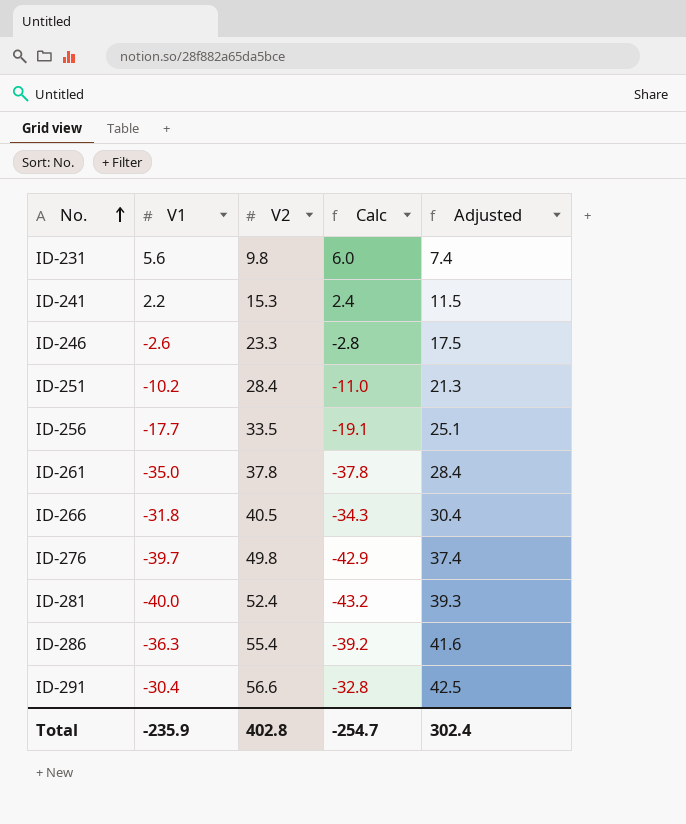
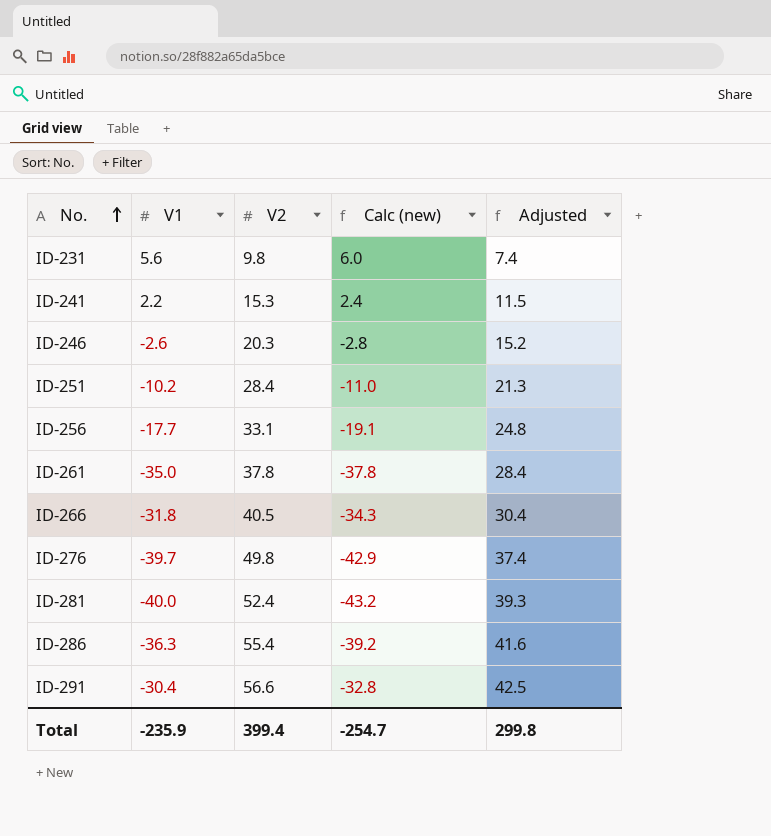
column name: Calc -> Calc (new)
ID-246 | V2: 23.3 -> 20.3
ID-246 | Adjusted: 17.5 -> 15.2
ID-256 | V2: 33.5 -> 33.1
ID-256 | Adjusted: 25.1 -> 24.8
Total | V2: 402.8 -> 399.4
Total | Adjusted: 302.4 -> 299.8

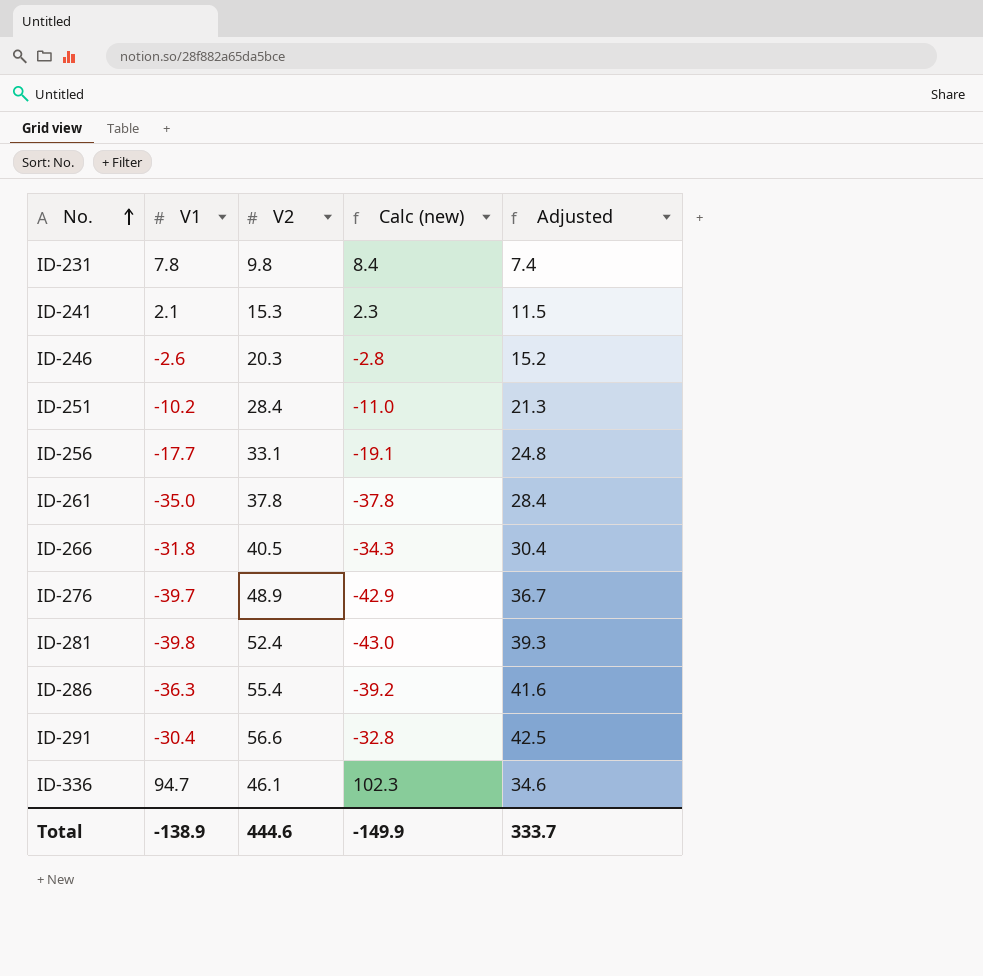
ID-231 | V1: 5.6 -> 7.8
ID-231 | Calc (new): 6.0 -> 8.4
ID-241 | V1: 2.2 -> 2.1
ID-241 | Calc (new): 2.4 -> 2.3
ID-276 | V2: 49.8 -> 48.9
ID-276 | Adjusted: 37.4 -> 36.7
ID-281 | V1: -40.0 -> -39.8
ID-281 | Calc (new): -43.2 -> -43.0
row ID-336: none -> 94.7 | 46.1 | 102.3 | 34.6
Total | V1: -235.9 -> -138.9
Total | V2: 399.4 -> 444.6
Total | Calc (new): -254.7 -> -149.9
Total | Adjusted: 299.8 -> 333.7

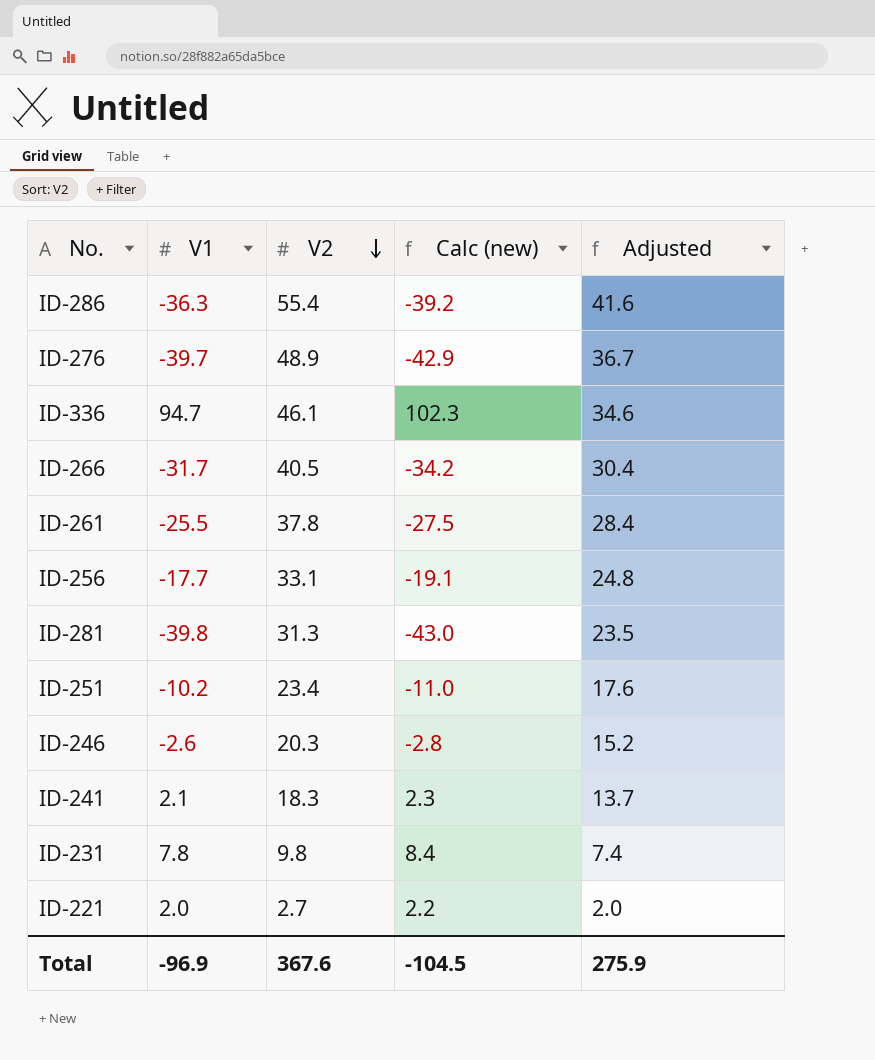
row order: No. ascending -> V2 descending
row ID-291: -30.4 | 56.6 | -32.8 | 42.5 -> none
ID-266 | V1: -31.8 -> -31.7
ID-266 | Calc (new): -34.3 -> -34.2
ID-261 | V1: -35.0 -> -25.5
ID-261 | Calc (new): -37.8 -> -27.5
ID-281 | V2: 52.4 -> 31.3
ID-281 | Adjusted: 39.3 -> 23.5
ID-251 | V2: 28.4 -> 23.4
ID-251 | Adjusted: 21.3 -> 17.6
ID-241 | V2: 15.3 -> 18.3
ID-241 | Adjusted: 11.5 -> 13.7
row ID-221: none -> 2.0 | 2.7 | 2.2 | 2.0
Total | V1: -138.9 -> -96.9
Total | V2: 444.6 -> 367.6
Total | Calc (new): -149.9 -> -104.5
Total | Adjusted: 333.7 -> 275.9

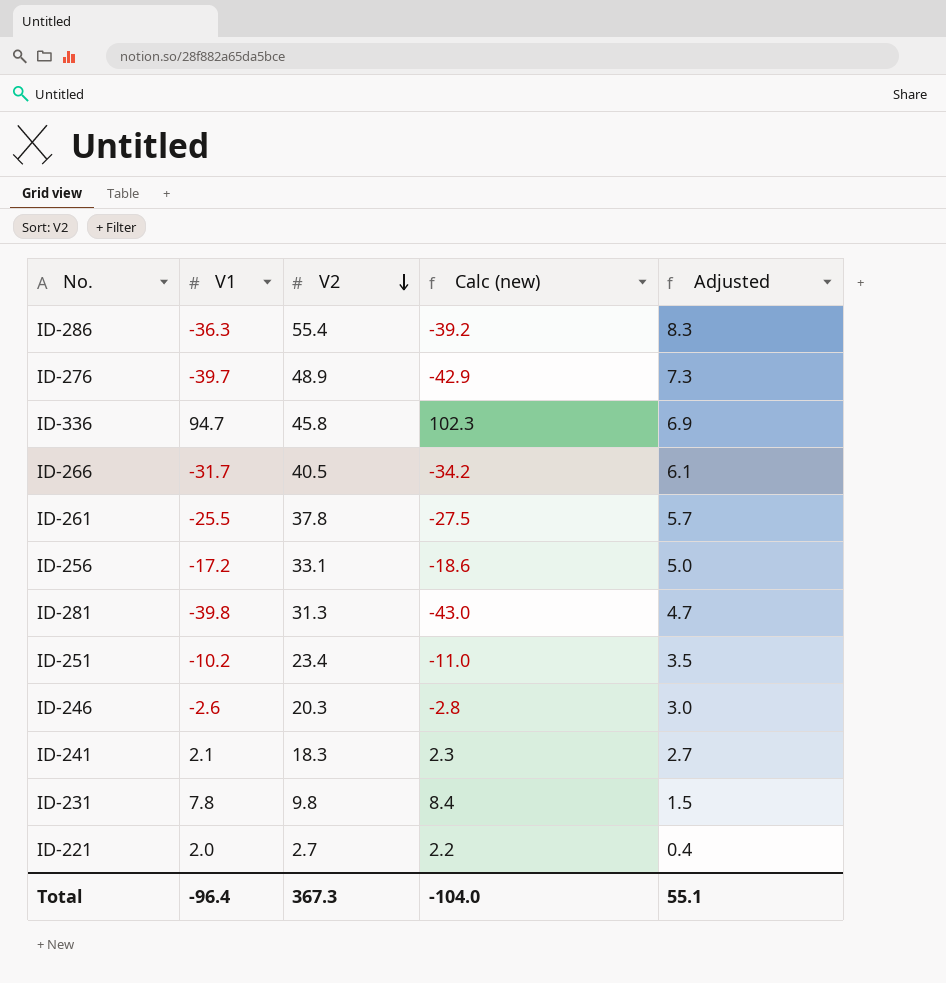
column Adjusted | formula: [V2] * 0.75 -> [V2] * 0.15
ID-336 | V2: 46.1 -> 45.8
ID-256 | V1: -17.7 -> -17.2
ID-256 | Calc (new): -19.1 -> -18.6
Total | V1: -96.9 -> -96.4
Total | V2: 367.6 -> 367.3
Total | Calc (new): -104.5 -> -104.0
Total | Adjusted: 275.9 -> 55.1

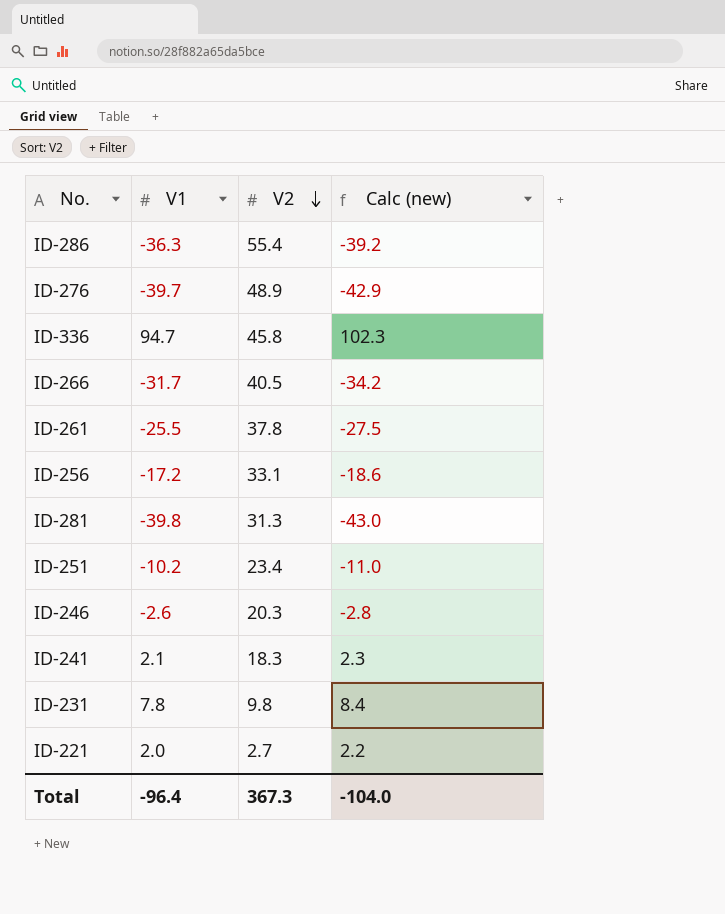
column Adjusted | formula: [V2] * 0.15 -> none

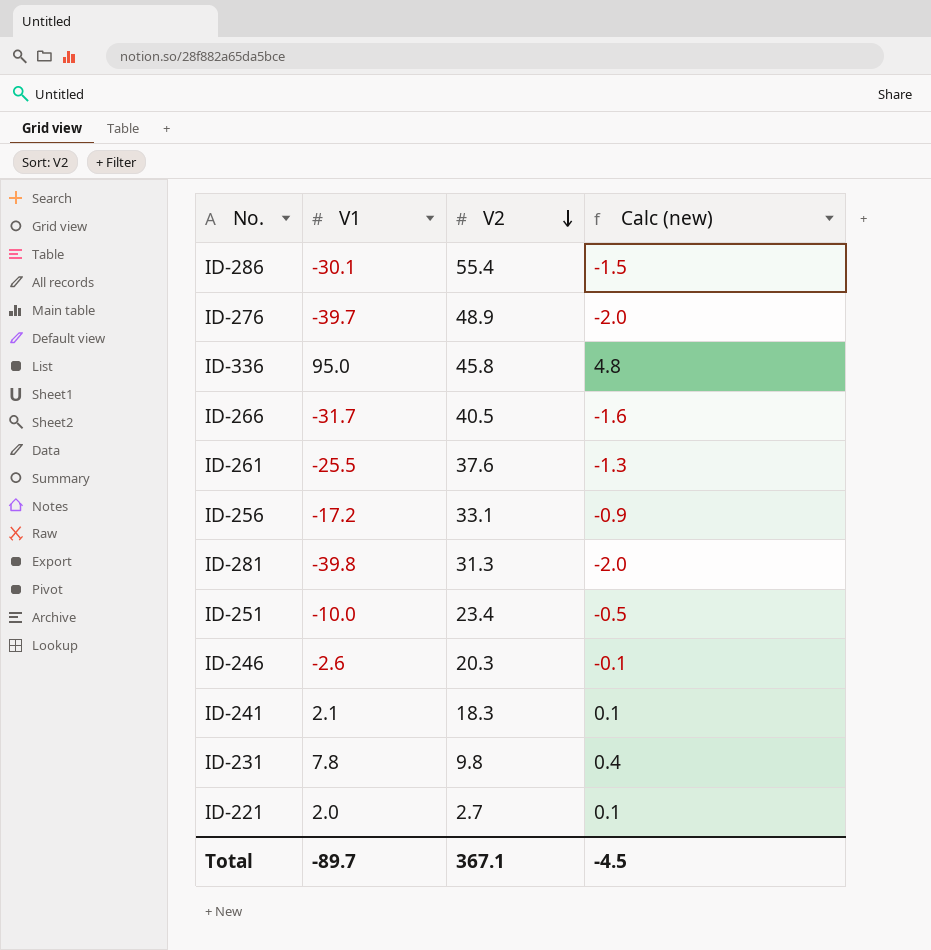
column Calc (new) | formula: [V1] * 1.08 -> [V1] * 0.05
ID-286 | V1: -36.3 -> -30.1
ID-336 | V1: 94.7 -> 95.0
ID-261 | V2: 37.8 -> 37.6
ID-251 | V1: -10.2 -> -10.0
Total | V1: -96.4 -> -89.7
Total | V2: 367.3 -> 367.1
Total | Calc (new): -104.0 -> -4.5

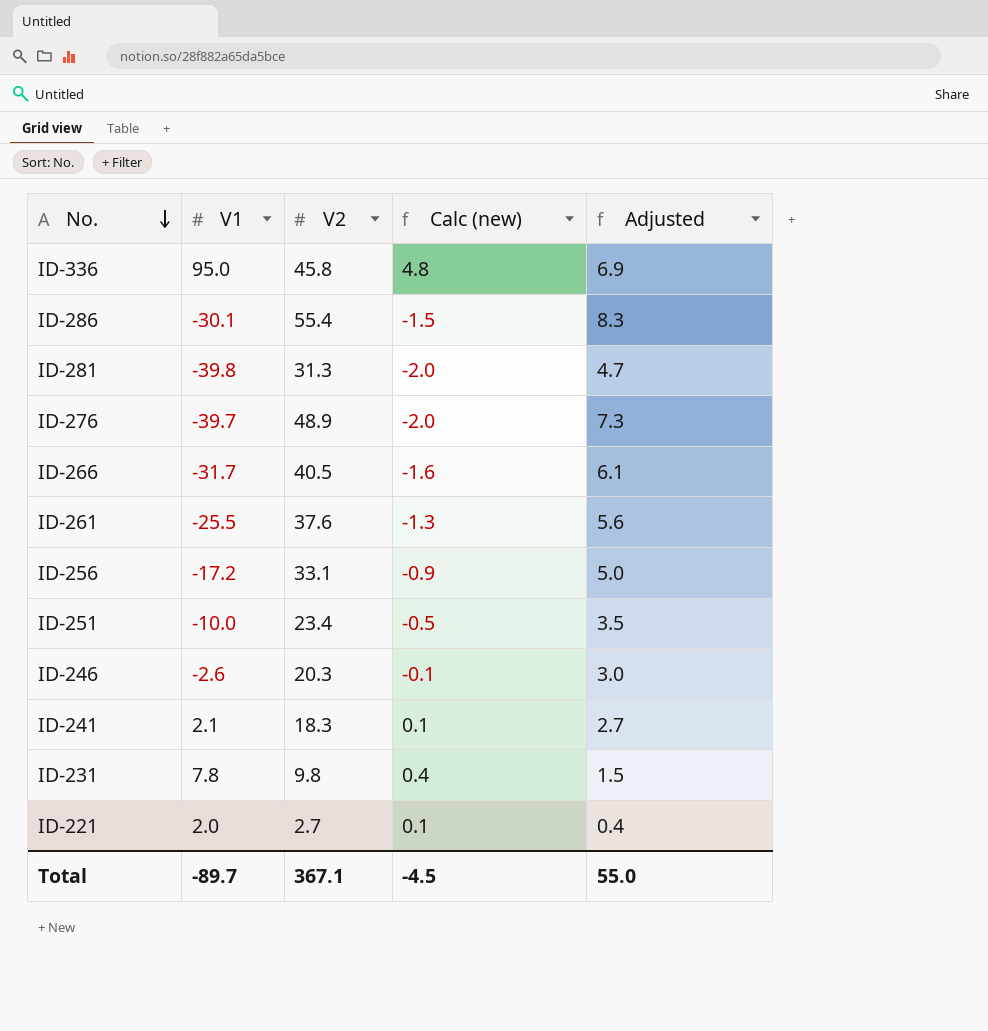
row order: V2 descending -> No. descending
column Adjusted | formula: none -> [V2] * 0.15

